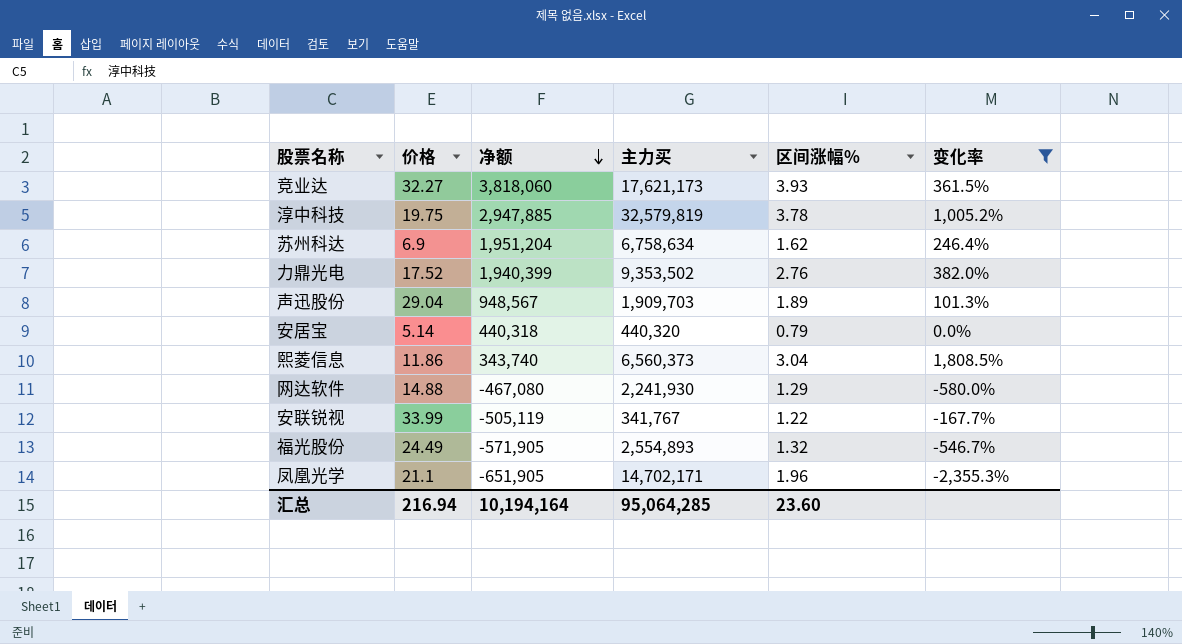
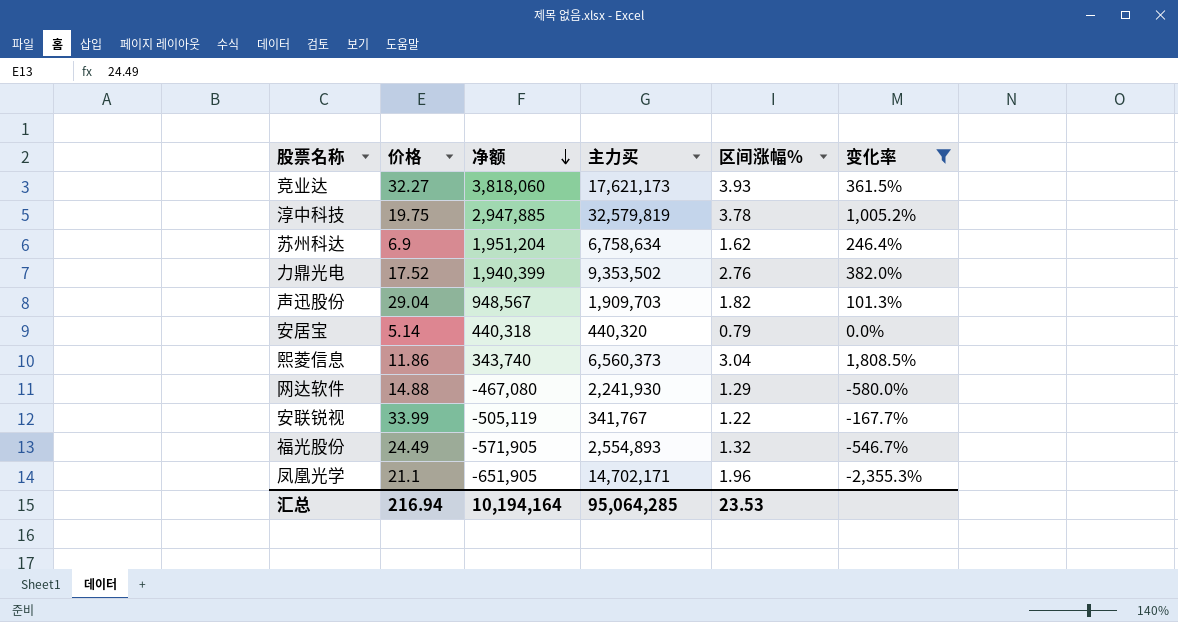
声迅股份 | 区间涨幅%: 1.89 -> 1.82
汇总 | 区间涨幅%: 23.60 -> 23.53

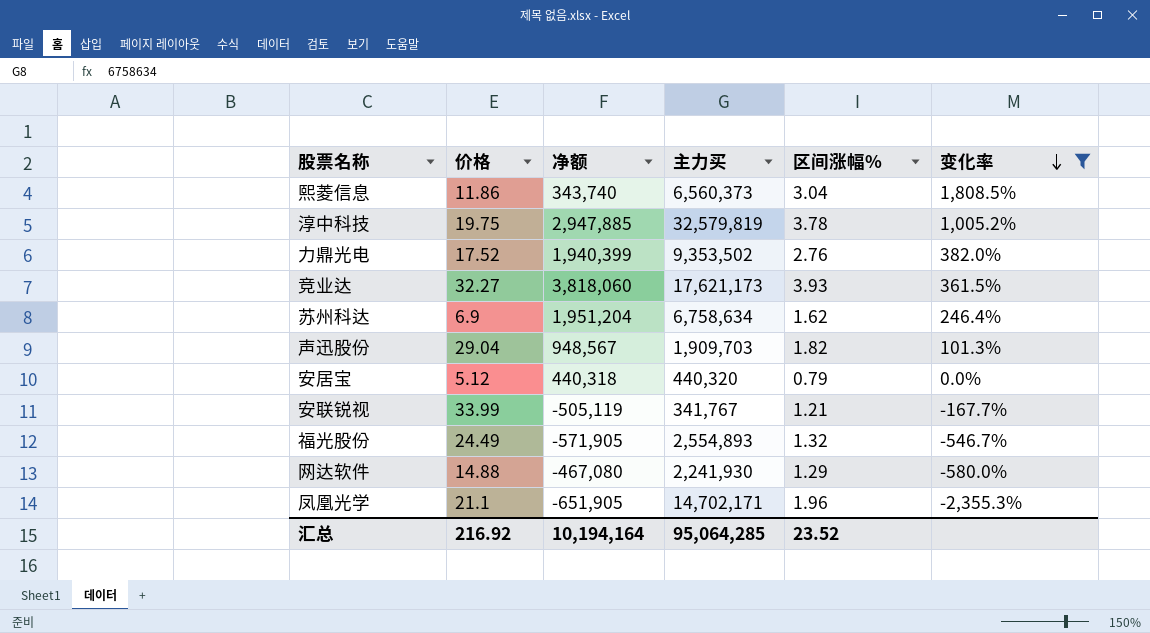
row order: 净额 descending -> 变化率 descending
安居宝 | 价格: 5.14 -> 5.12
安联锐视 | 区间涨幅%: 1.22 -> 1.21
汇总 | 价格: 216.94 -> 216.92
汇总 | 区间涨幅%: 23.53 -> 23.52

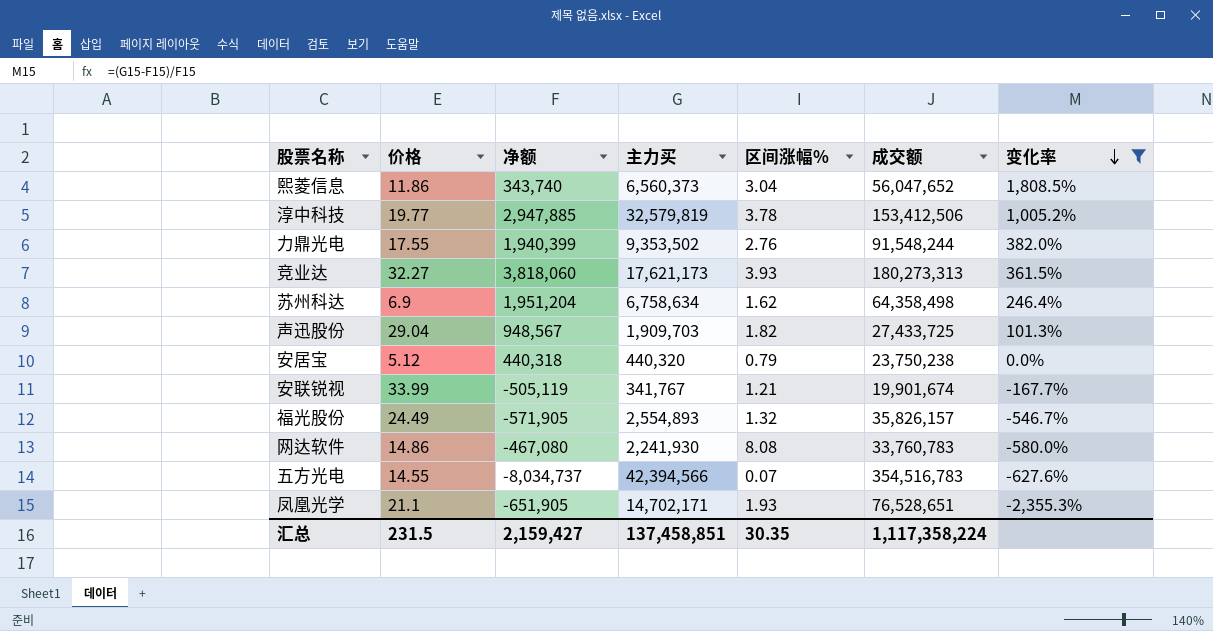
column 成交额 | position: none -> 6
淳中科技 | 价格: 19.75 -> 19.77
力鼎光电 | 价格: 17.52 -> 17.55
网达软件 | 价格: 14.88 -> 14.86
网达软件 | 区间涨幅%: 1.29 -> 8.08
row 五方光电: none -> 14.55 | -8,034,737 | 42,394,566 | 0.07 | 354,516,783 | -627.6%
凤凰光学 | 区间涨幅%: 1.96 -> 1.93
汇总 | 价格: 216.92 -> 231.5
汇总 | 净额: 10,194,164 -> 2,159,427
汇总 | 主力买: 95,064,285 -> 137,458,851
汇总 | 区间涨幅%: 23.52 -> 30.35

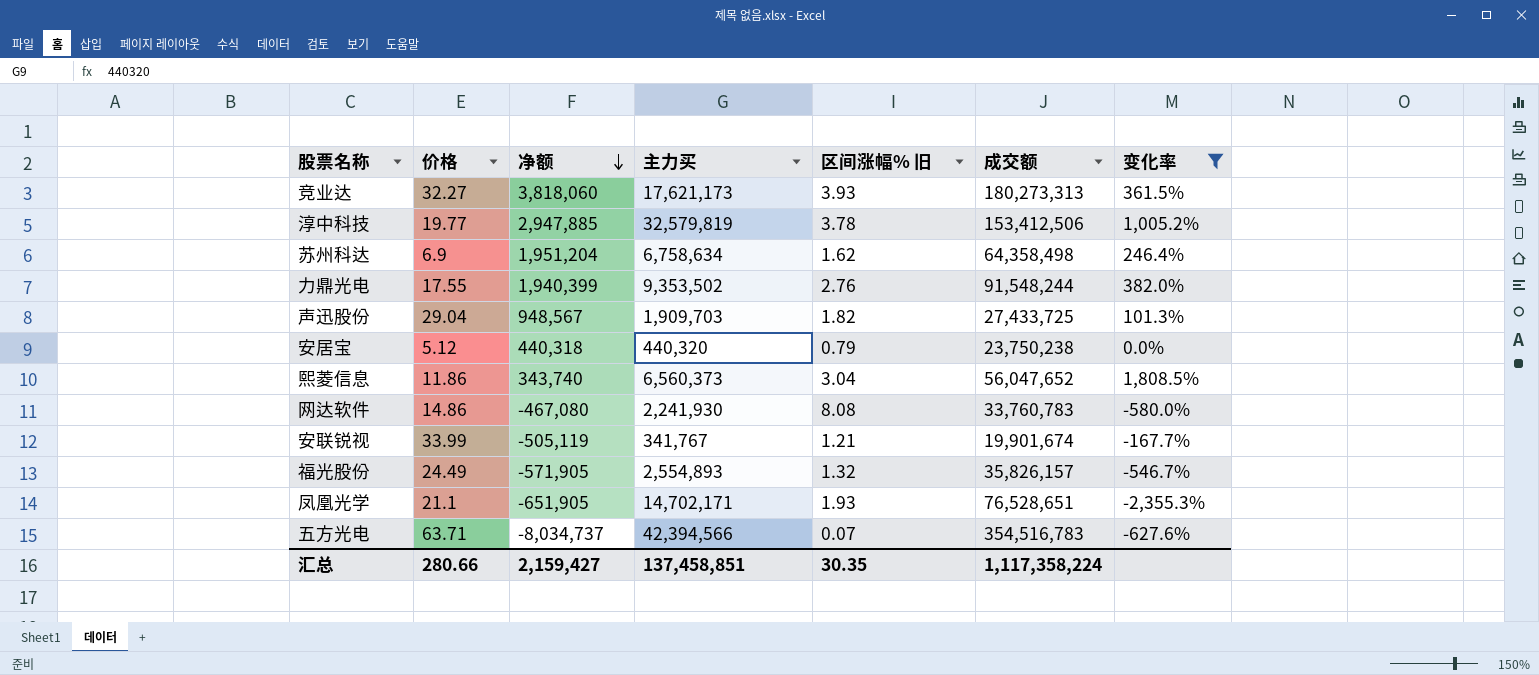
row order: 变化率 descending -> 净额 descending
column name: 区间涨幅% -> 区间涨幅% 旧
五方光电 | 价格: 14.55 -> 63.71
汇总 | 价格: 231.5 -> 280.66

